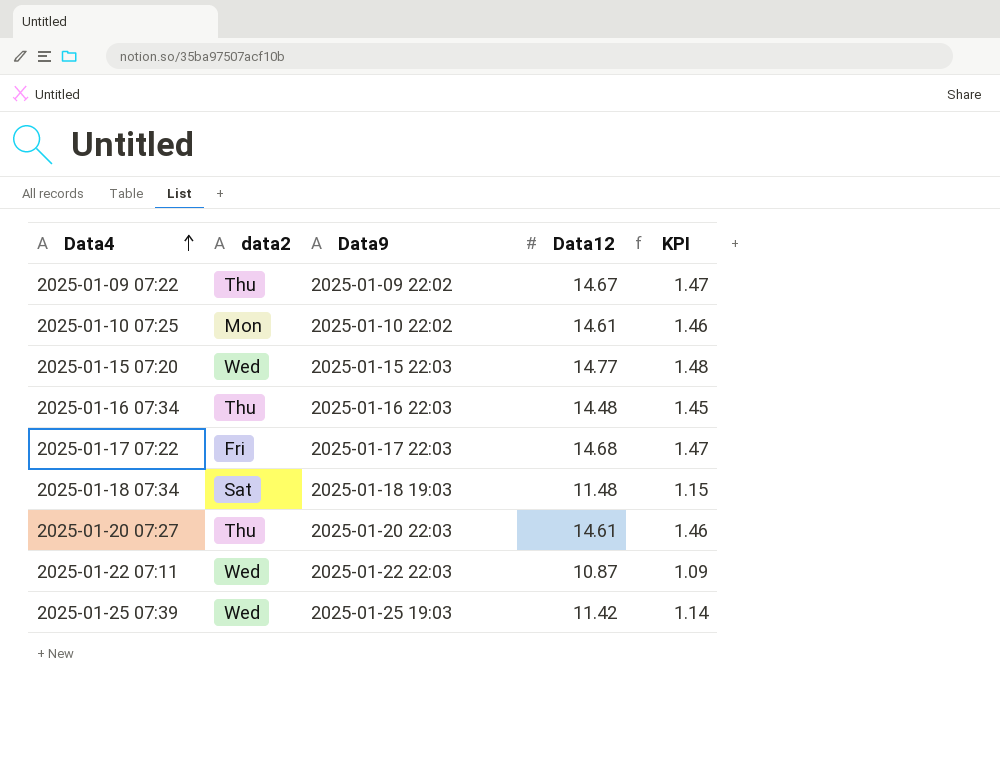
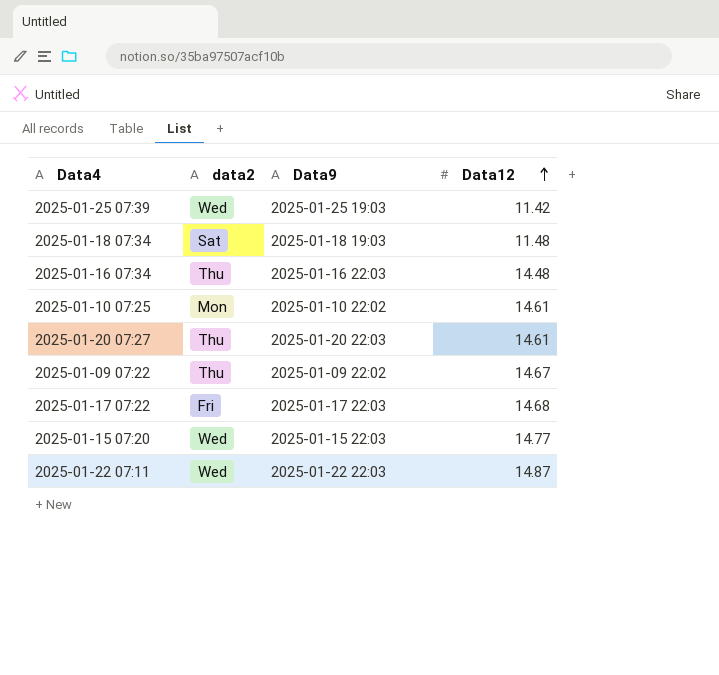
row order: Data4 ascending -> Data12 ascending
column KPI | formula: [Data12] * 0.1 -> none
2025-01-22 07:11 | Data12: 10.87 -> 14.87

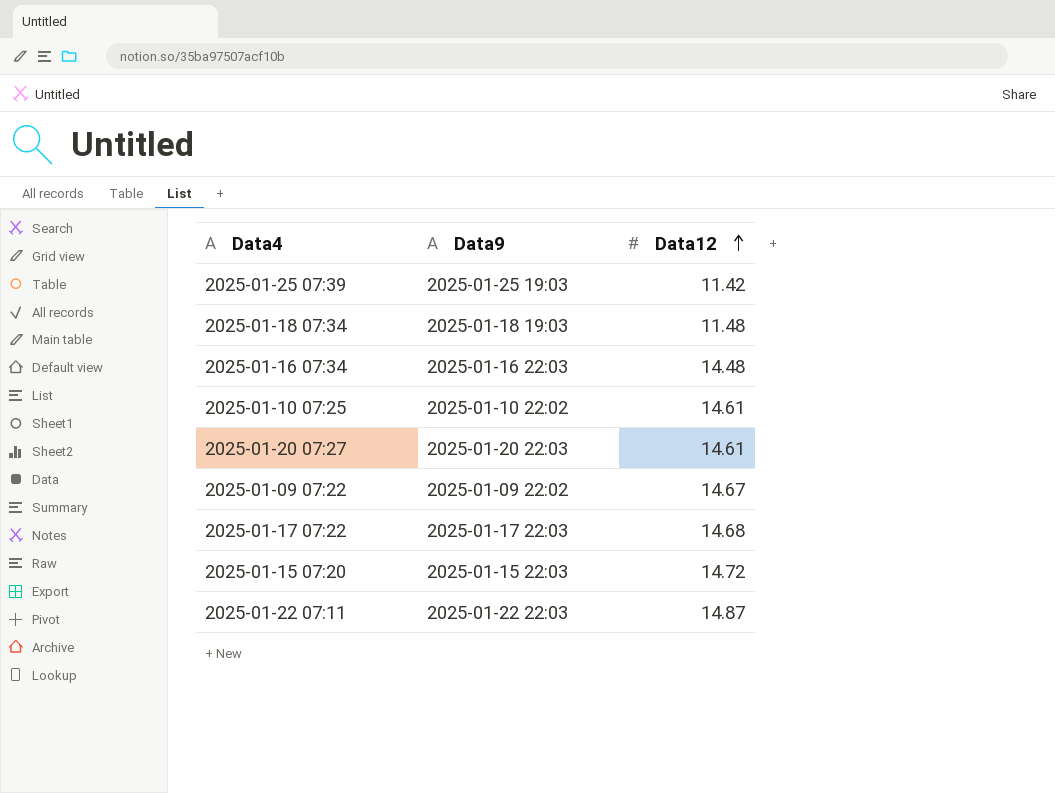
column data2 | position: 2 -> none
2025-01-15 07:20 | Data12: 14.77 -> 14.72

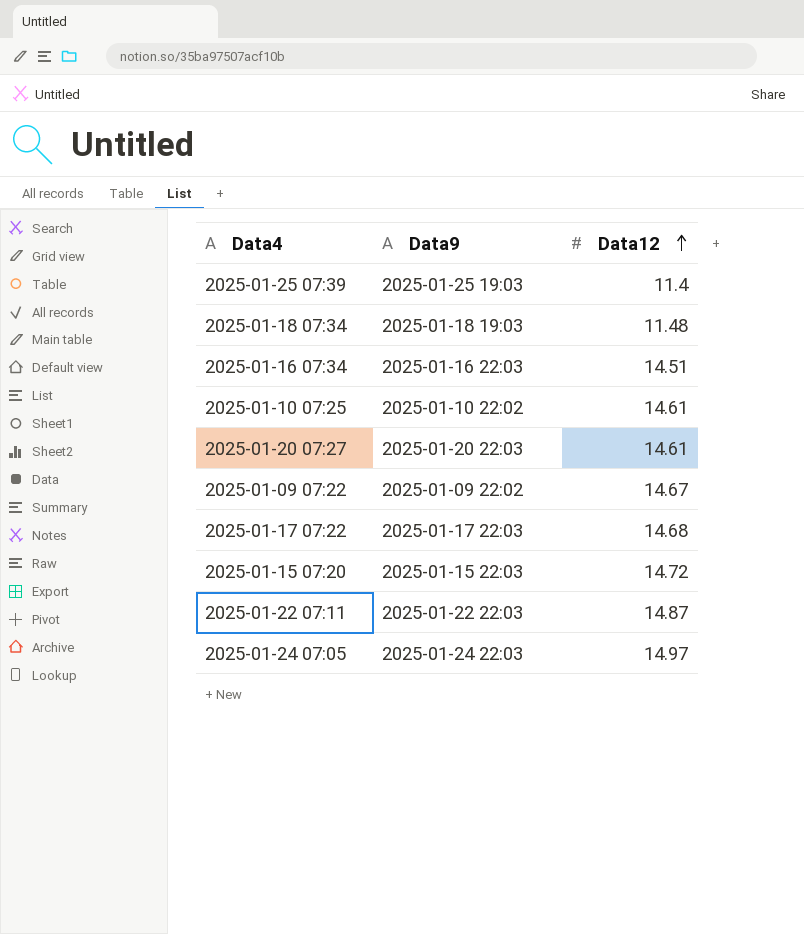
2025-01-25 07:39 | Data12: 11.42 -> 11.4
2025-01-16 07:34 | Data12: 14.48 -> 14.51
row 2025-01-24 07:05: none -> 2025-01-24 22:03 | 14.97

